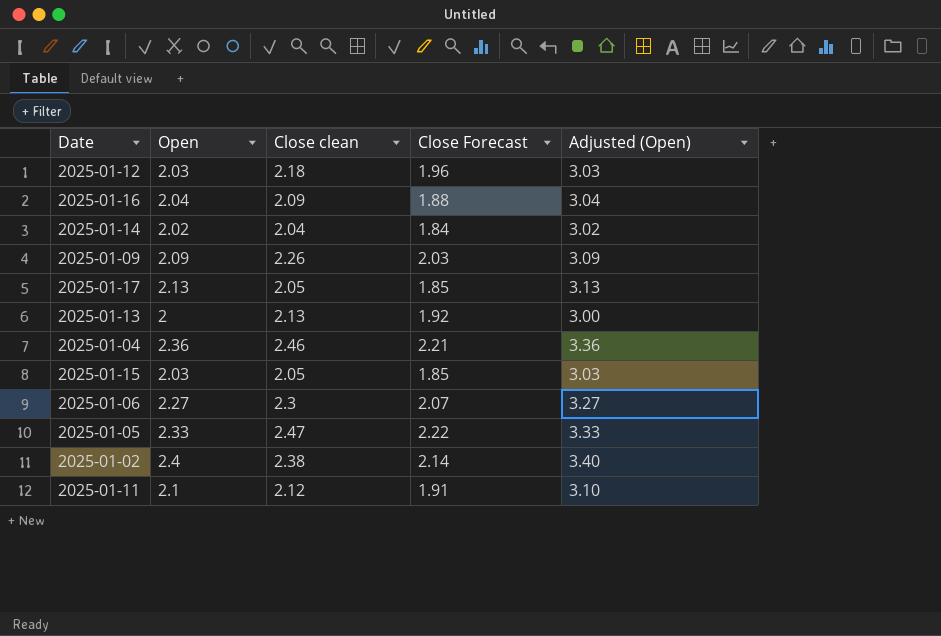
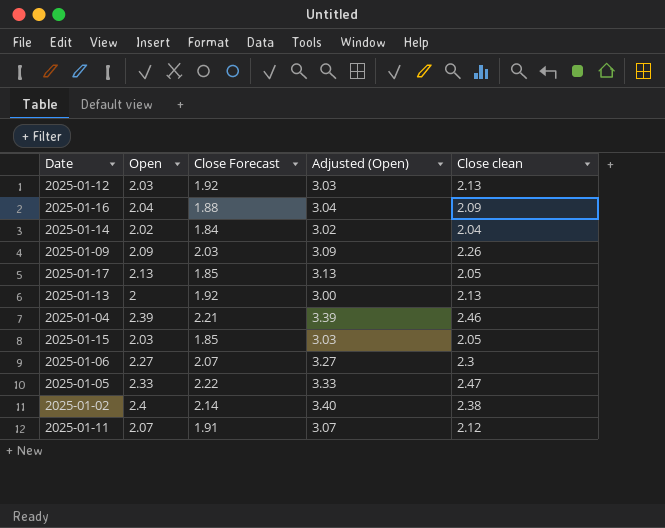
column Close clean | position: 3 -> 5
2025-01-12 | Close Forecast: 1.96 -> 1.92
2025-01-12 | Close clean: 2.18 -> 2.13
2025-01-04 | Open: 2.36 -> 2.39
2025-01-04 | Adjusted (Open): 3.36 -> 3.39
2025-01-11 | Open: 2.1 -> 2.07
2025-01-11 | Adjusted (Open): 3.10 -> 3.07

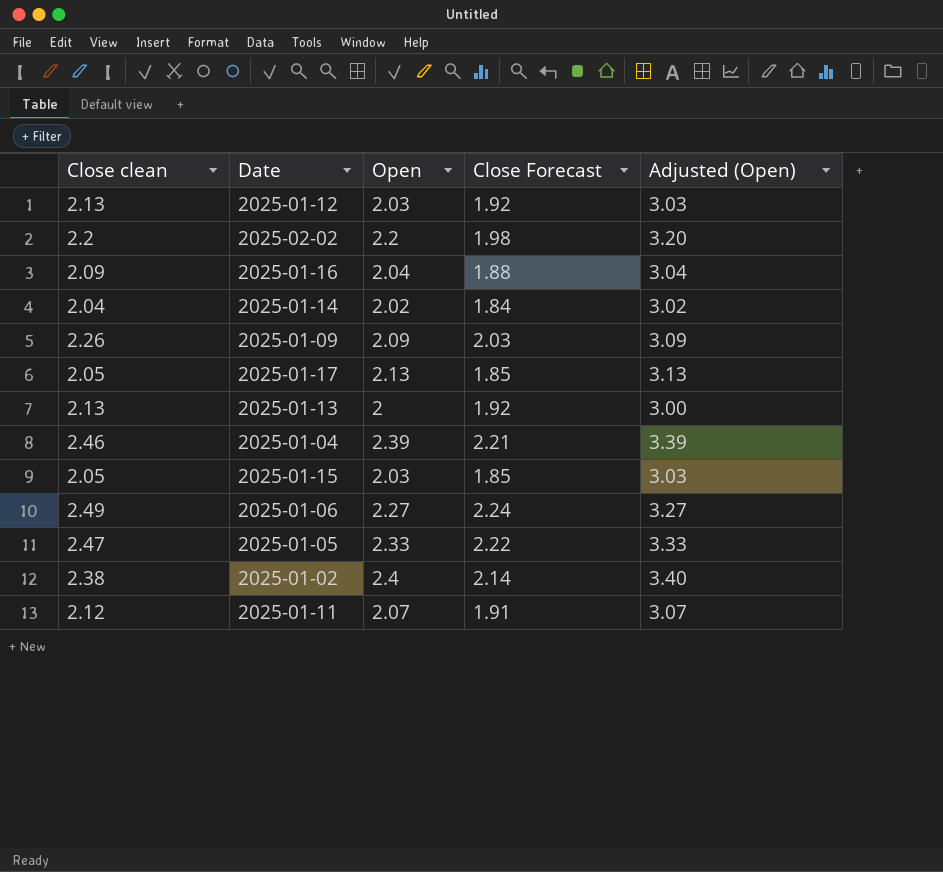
column Close clean | position: 5 -> 1
row 2025-02-02: none -> 2.2 | 2.2 | 1.98 | 3.20
2025-01-06 | Close clean: 2.3 -> 2.49
2025-01-06 | Close Forecast: 2.07 -> 2.24

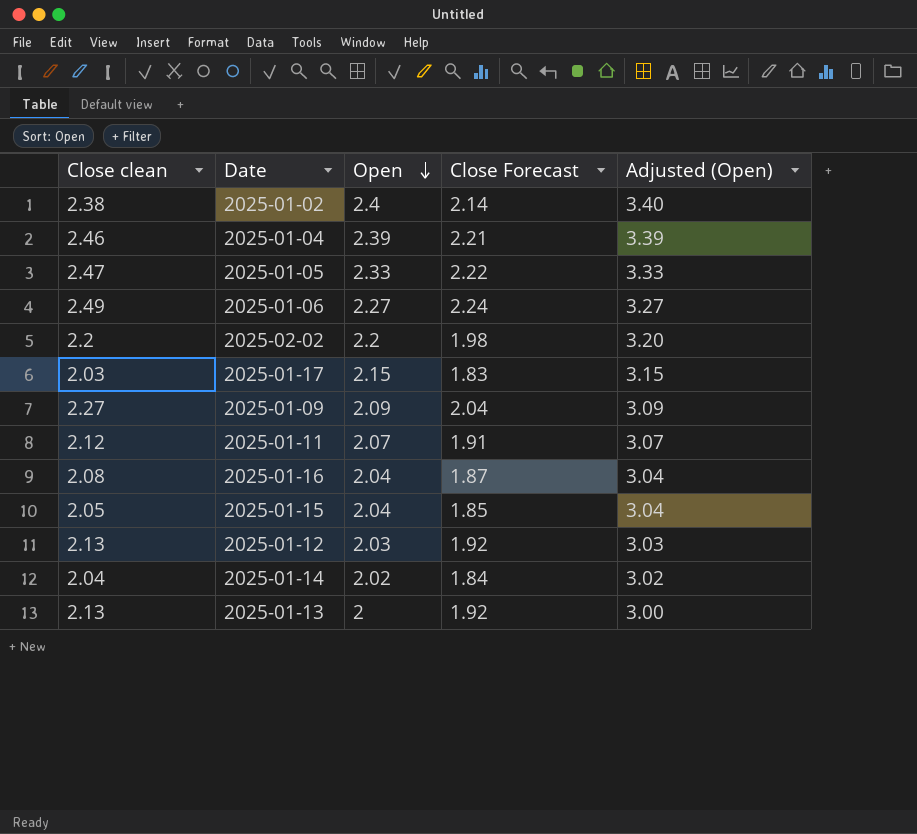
row order: none -> Open descending
2025-01-17 | Close clean: 2.05 -> 2.03
2025-01-17 | Open: 2.13 -> 2.15
2025-01-17 | Close Forecast: 1.85 -> 1.83
2025-01-17 | Adjusted (Open): 3.13 -> 3.15
2025-01-09 | Close clean: 2.26 -> 2.27
2025-01-09 | Close Forecast: 2.03 -> 2.04
2025-01-16 | Close clean: 2.09 -> 2.08
2025-01-16 | Close Forecast: 1.88 -> 1.87
2025-01-15 | Open: 2.03 -> 2.04
2025-01-15 | Adjusted (Open): 3.03 -> 3.04

